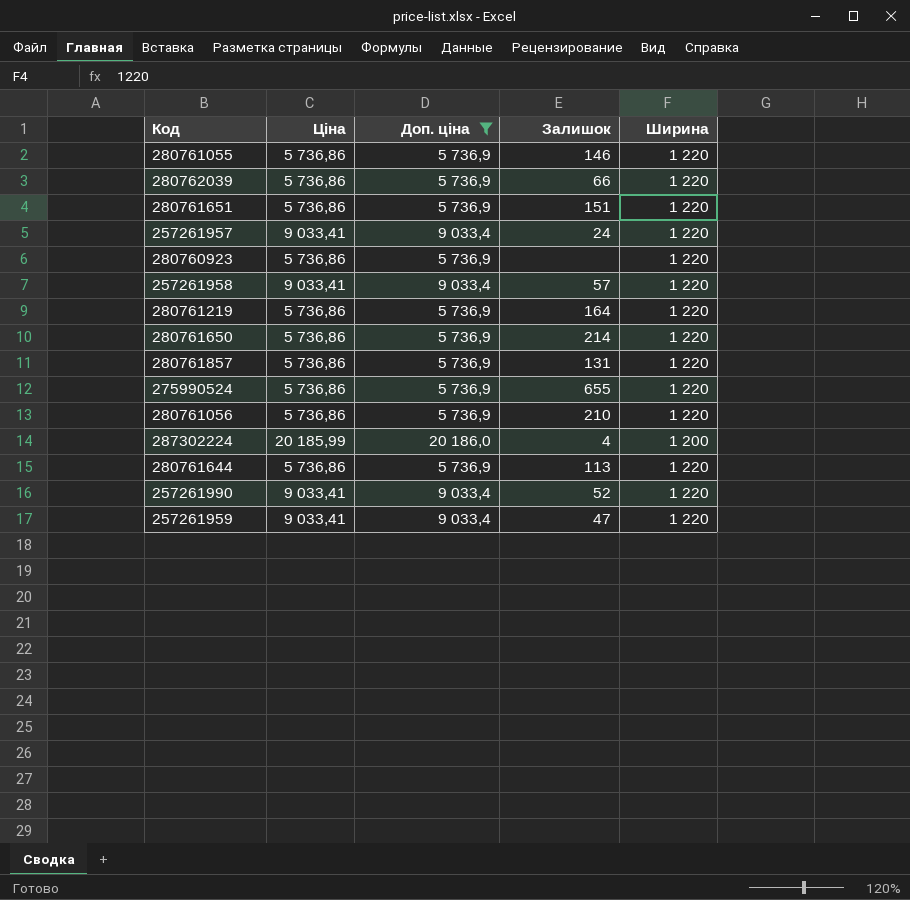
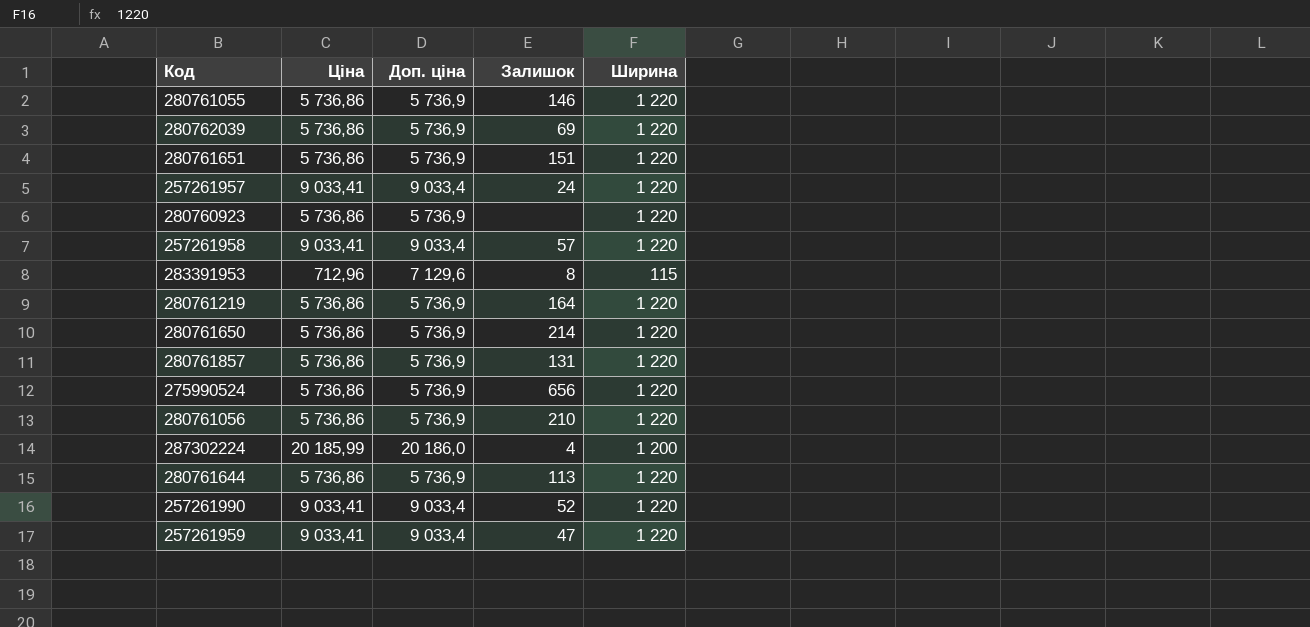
filter: Доп. ціна != 7 129,6 -> none
280762039 | Залишок: 66 -> 69
275990524 | Залишок: 655 -> 656

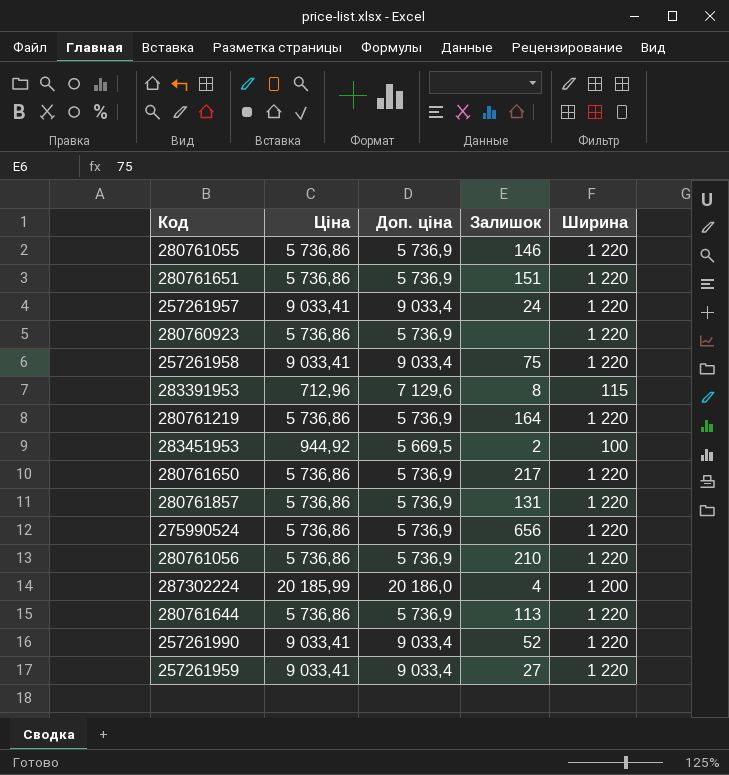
row 280762039: 5 736,86 | 5 736,9 | 69 | 1 220 -> none
257261958 | Залишок: 57 -> 75
row 283451953: none -> 944,92 | 5 669,5 | 2 | 100
280761650 | Залишок: 214 -> 217
257261959 | Залишок: 47 -> 27

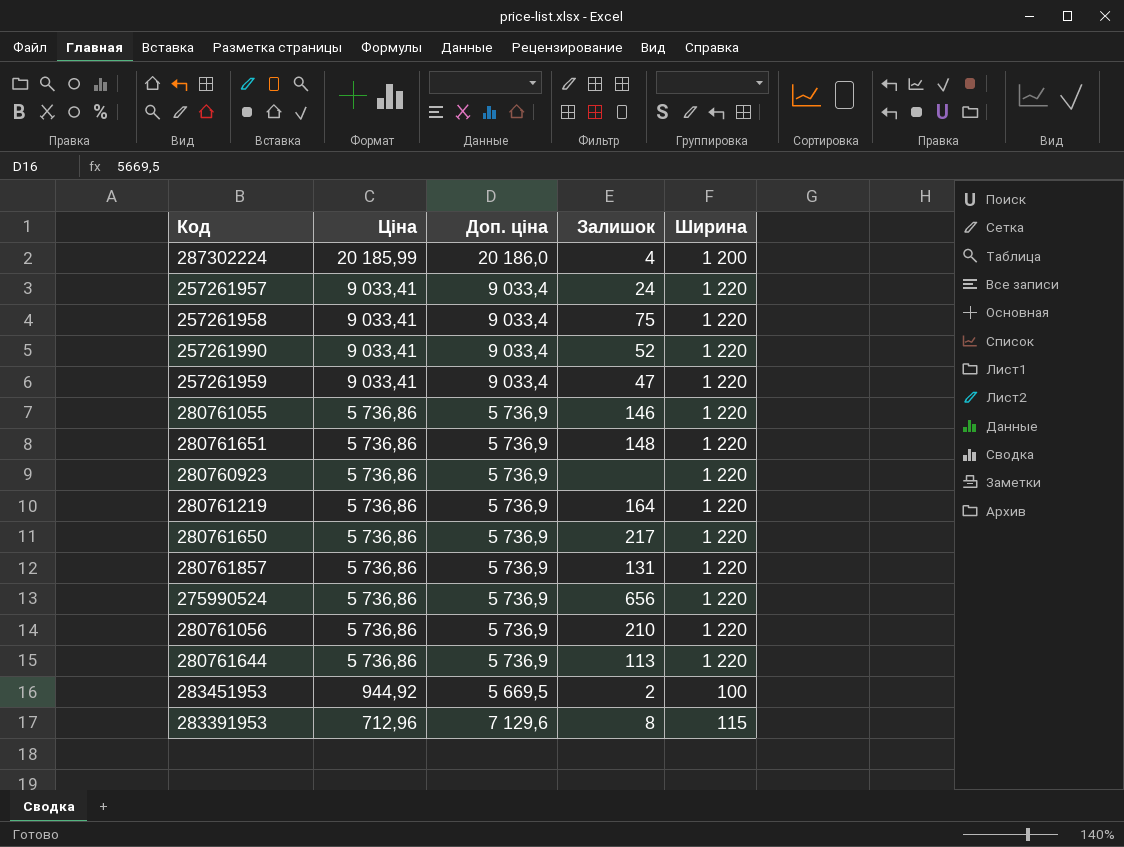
row order: none -> Ціна descending
257261959 | Залишок: 27 -> 47
280761651 | Залишок: 151 -> 148

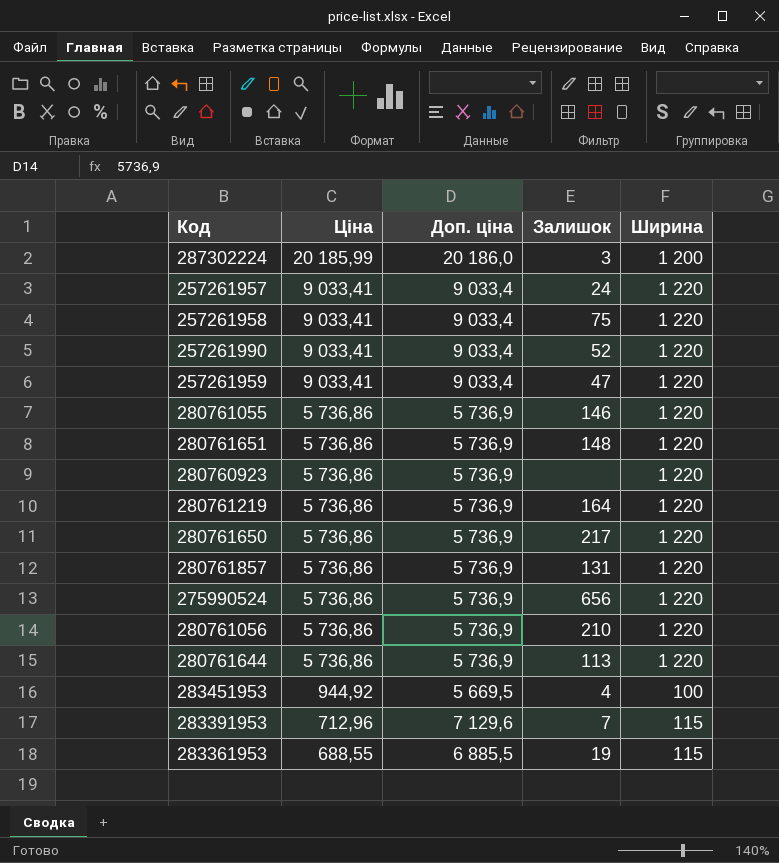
287302224 | Залишок: 4 -> 3
283451953 | Залишок: 2 -> 4
283391953 | Залишок: 8 -> 7
row 283361953: none -> 688,55 | 6 885,5 | 19 | 115

